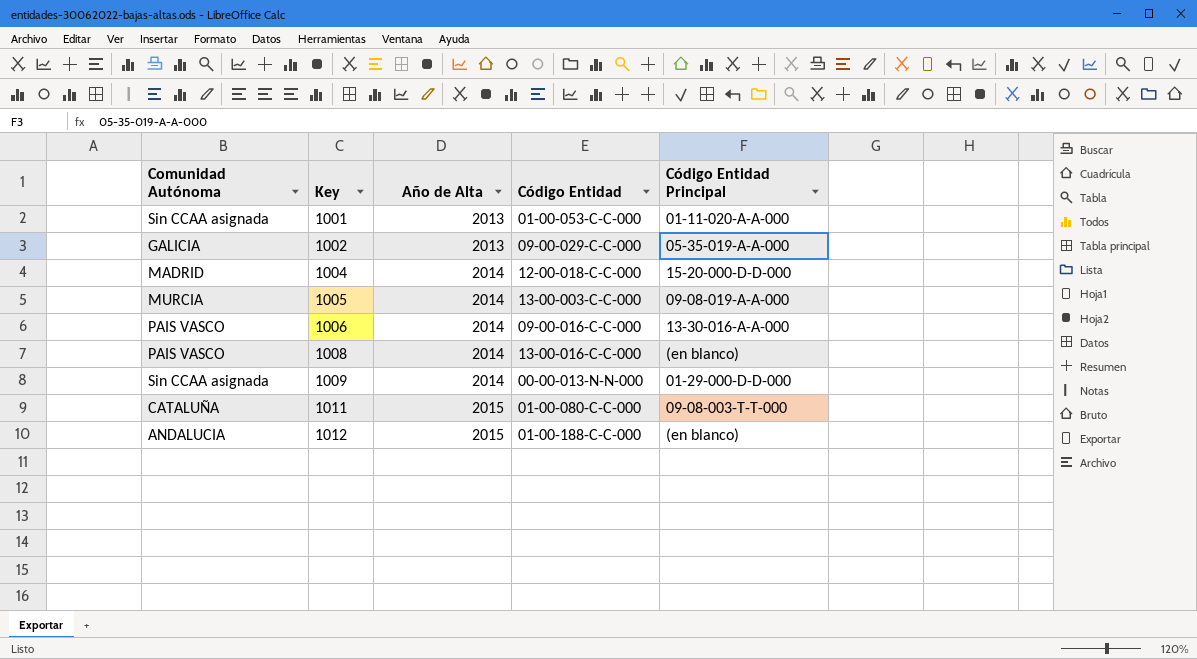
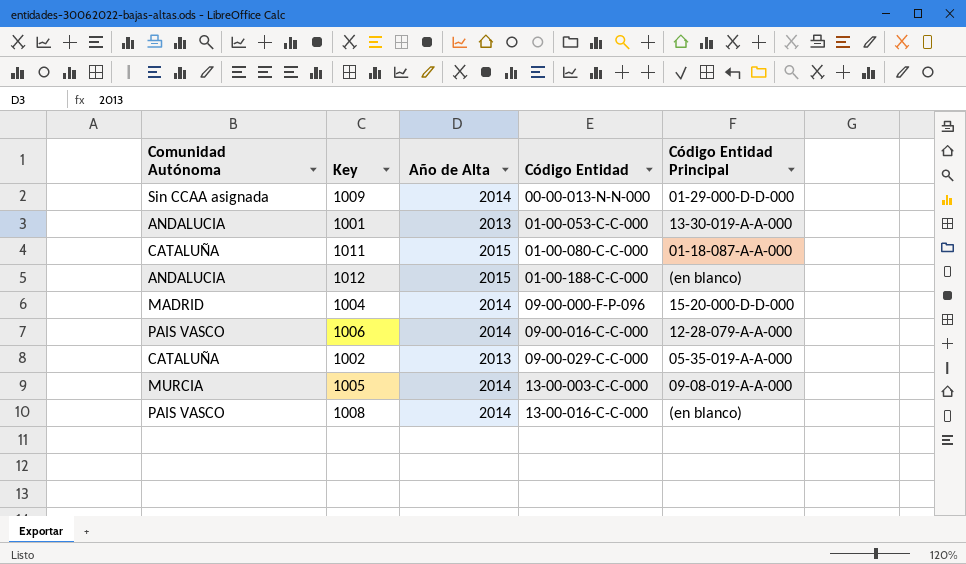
row order: Key ascending -> Código Entidad ascending
1001 | Comunidad Autónoma: Sin CCAA asignada -> ANDALUCIA
1001 | Código Entidad Principal: 01-11-020-A-A-000 -> 13-30-019-A-A-000
1011 | Código Entidad Principal: 09-08-003-T-T-000 -> 01-18-087-A-A-000
1004 | Código Entidad: 12-00-018-C-C-000 -> 09-00-000-F-P-096
1006 | Código Entidad Principal: 13-30-016-A-A-000 -> 12-28-079-A-A-000
1002 | Comunidad Autónoma: GALICIA -> CATALUÑA

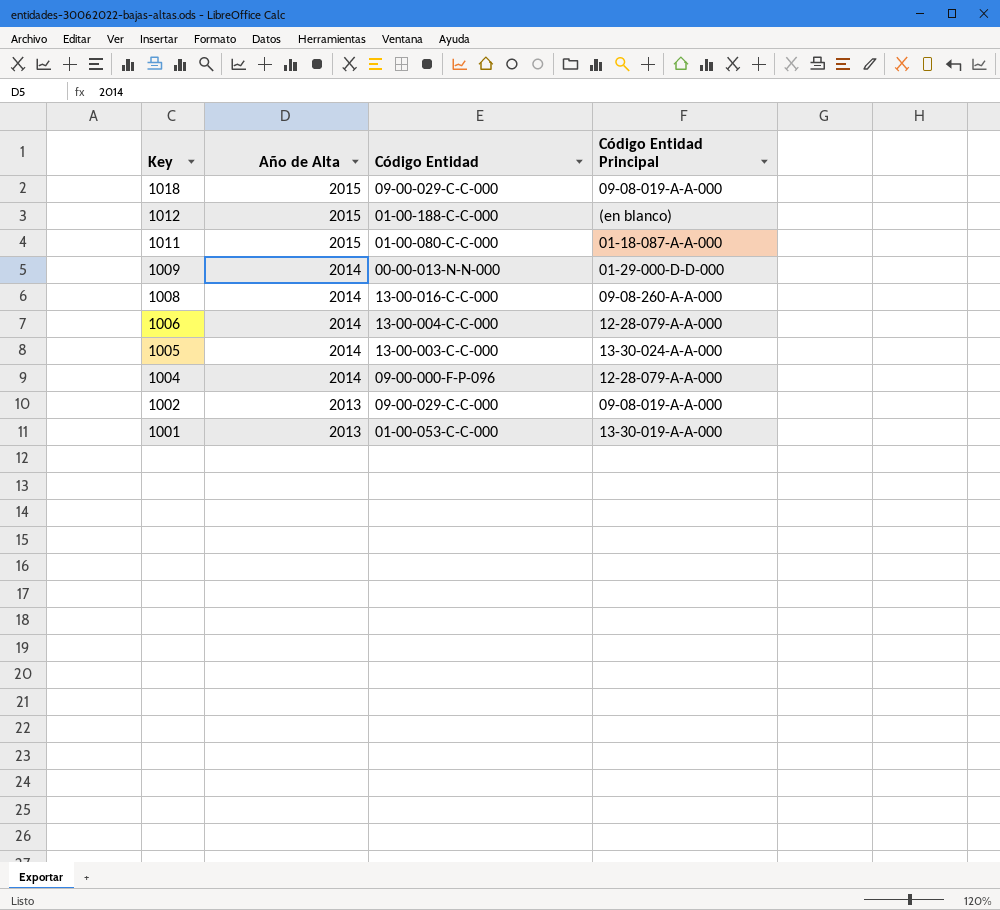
row order: Código Entidad ascending -> Key descending
column Comunidad Autónoma | position: 1 -> none
row 1018: none -> 2015 | 09-00-029-C-C-000 | 09-08-019-A-A-000
1008 | Código Entidad Principal: (en blanco) -> 09-08-260-A-A-000
1006 | Código Entidad: 09-00-016-C-C-000 -> 13-00-004-C-C-000
1005 | Código Entidad Principal: 09-08-019-A-A-000 -> 13-30-024-A-A-000
1004 | Código Entidad Principal: 15-20-000-D-D-000 -> 12-28-079-A-A-000
1002 | Código Entidad Principal: 05-35-019-A-A-000 -> 09-08-019-A-A-000

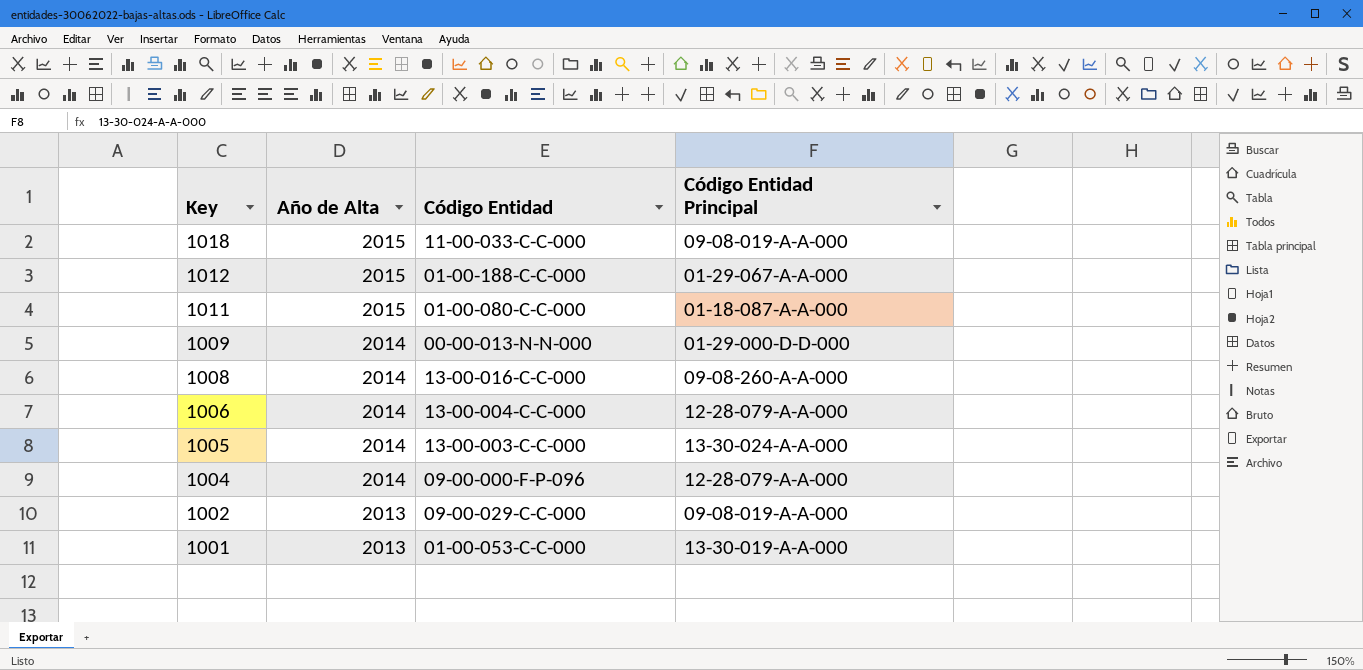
1018 | Código Entidad: 09-00-029-C-C-000 -> 11-00-033-C-C-000
1012 | Código Entidad Principal: (en blanco) -> 01-29-067-A-A-000

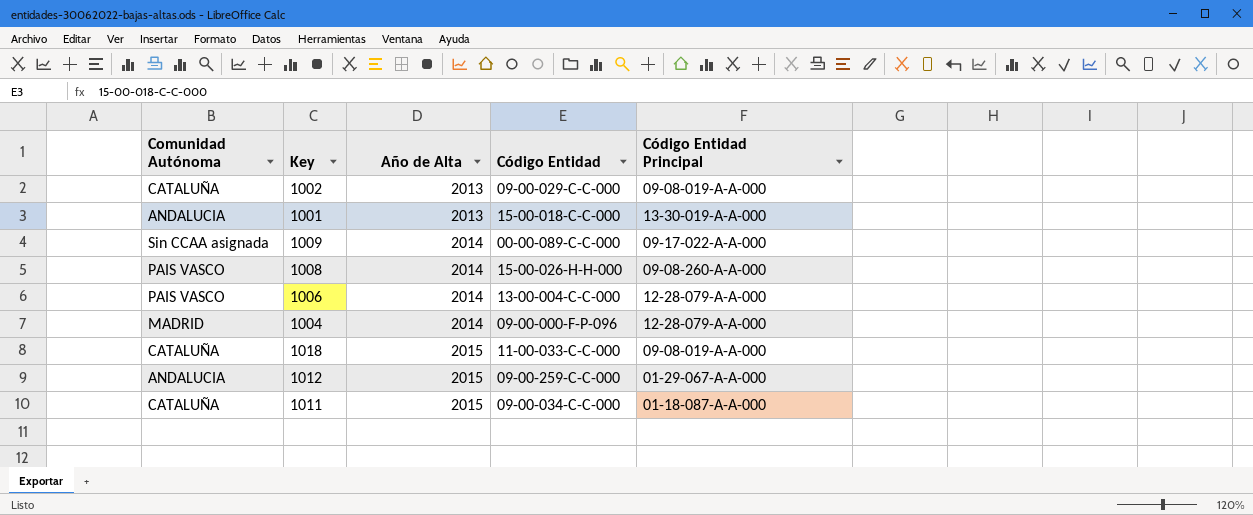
row order: Key descending -> Año de Alta ascending
column Comunidad Autónoma | position: none -> 1
row 1005: 2014 | 13-00-003-C-C-000 | 13-30-024-A-A-000 -> none
1001 | Código Entidad: 01-00-053-C-C-000 -> 15-00-018-C-C-000
1009 | Código Entidad: 00-00-013-N-N-000 -> 00-00-089-C-C-000
1009 | Código Entidad Principal: 01-29-000-D-D-000 -> 09-17-022-A-A-000
1008 | Código Entidad: 13-00-016-C-C-000 -> 15-00-026-H-H-000
1012 | Código Entidad: 01-00-188-C-C-000 -> 09-00-259-C-C-000
1011 | Código Entidad: 01-00-080-C-C-000 -> 09-00-034-C-C-000

